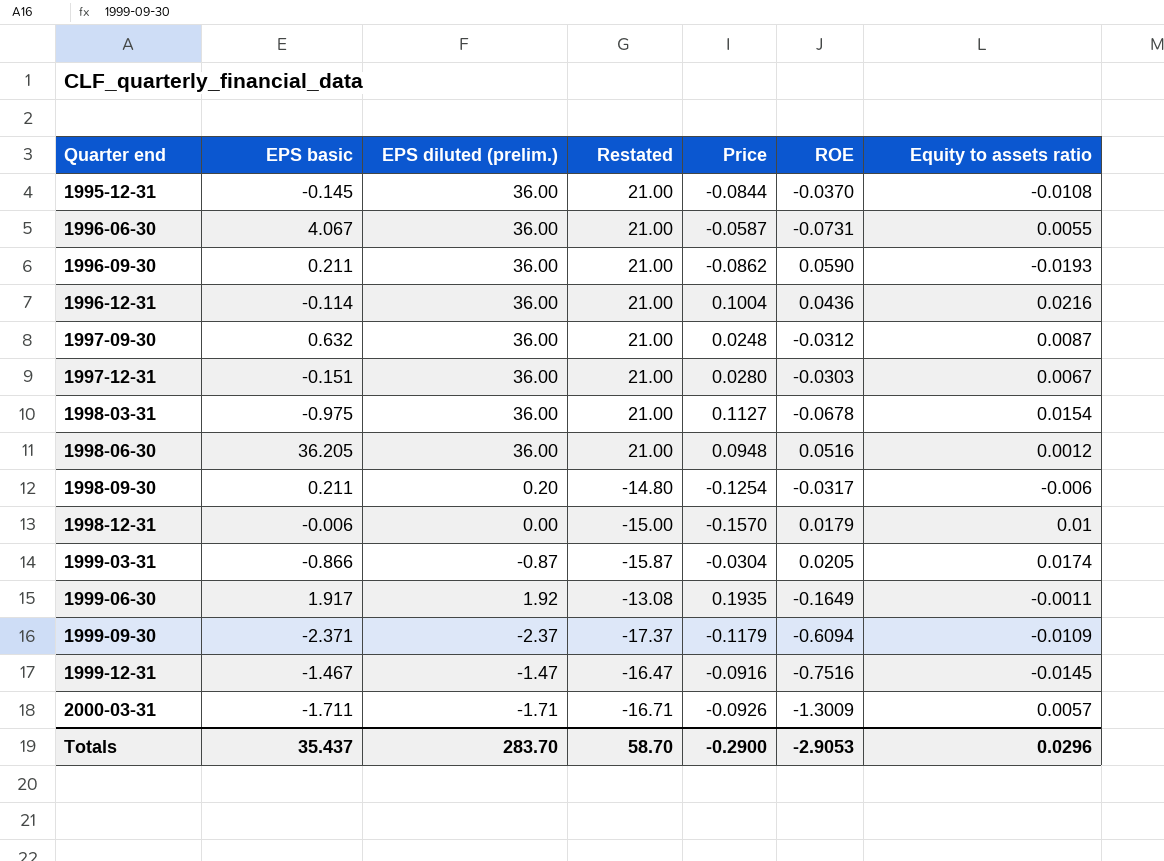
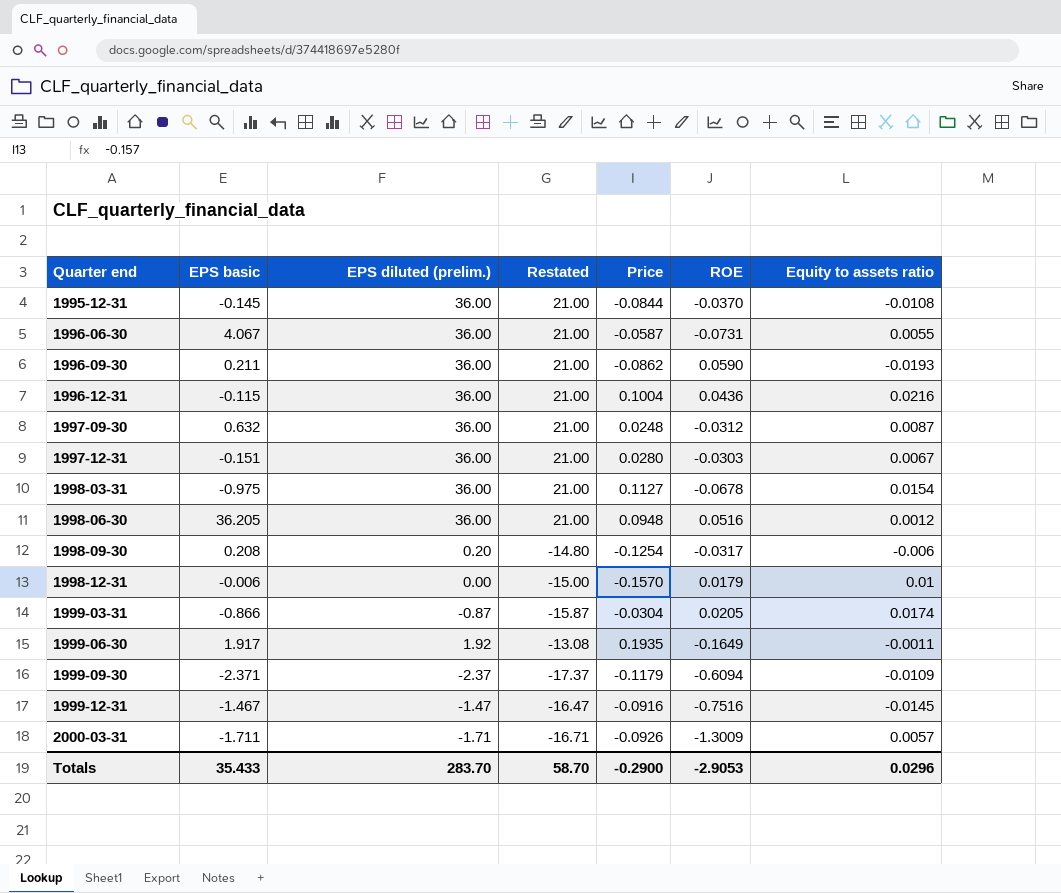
1996-12-31 | EPS basic: -0.114 -> -0.115
1998-09-30 | EPS basic: 0.211 -> 0.208
Totals | EPS basic: 35.437 -> 35.433

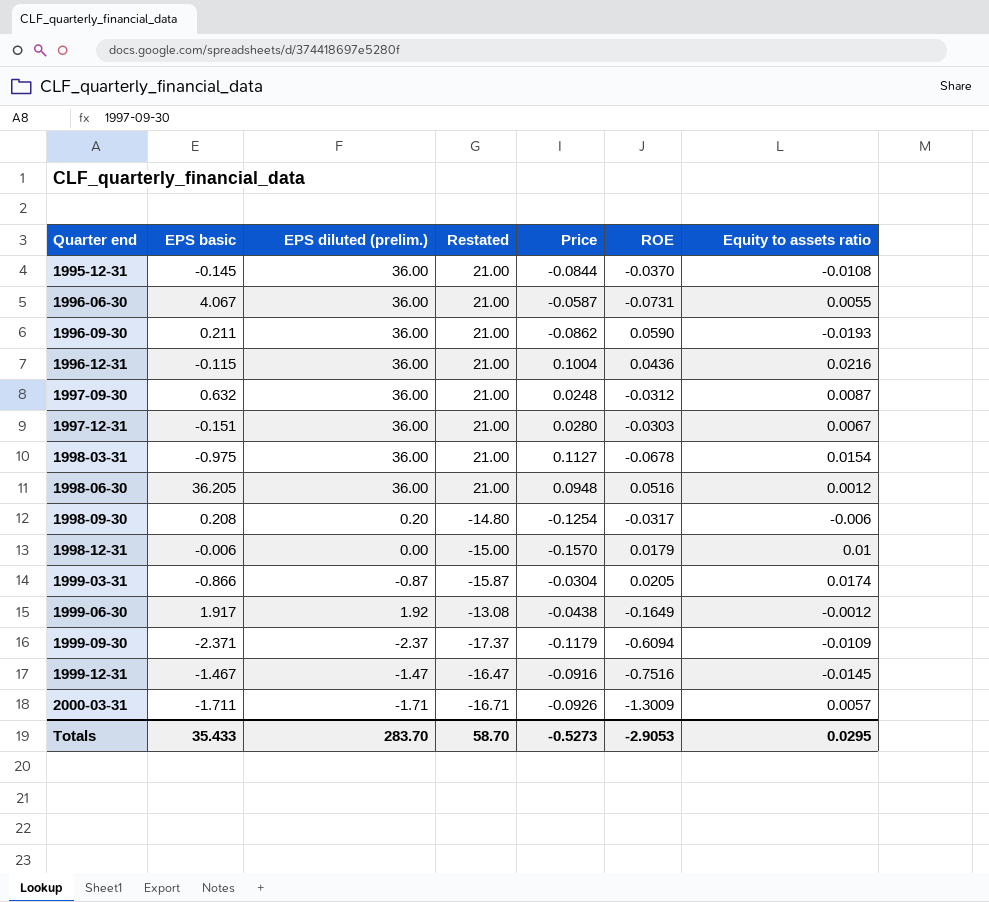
1999-06-30 | Price: 0.1935 -> -0.0438
1999-06-30 | Equity to assets ratio: -0.0011 -> -0.0012
Totals | Price: -0.2900 -> -0.5273
Totals | Equity to assets ratio: 0.0296 -> 0.0295

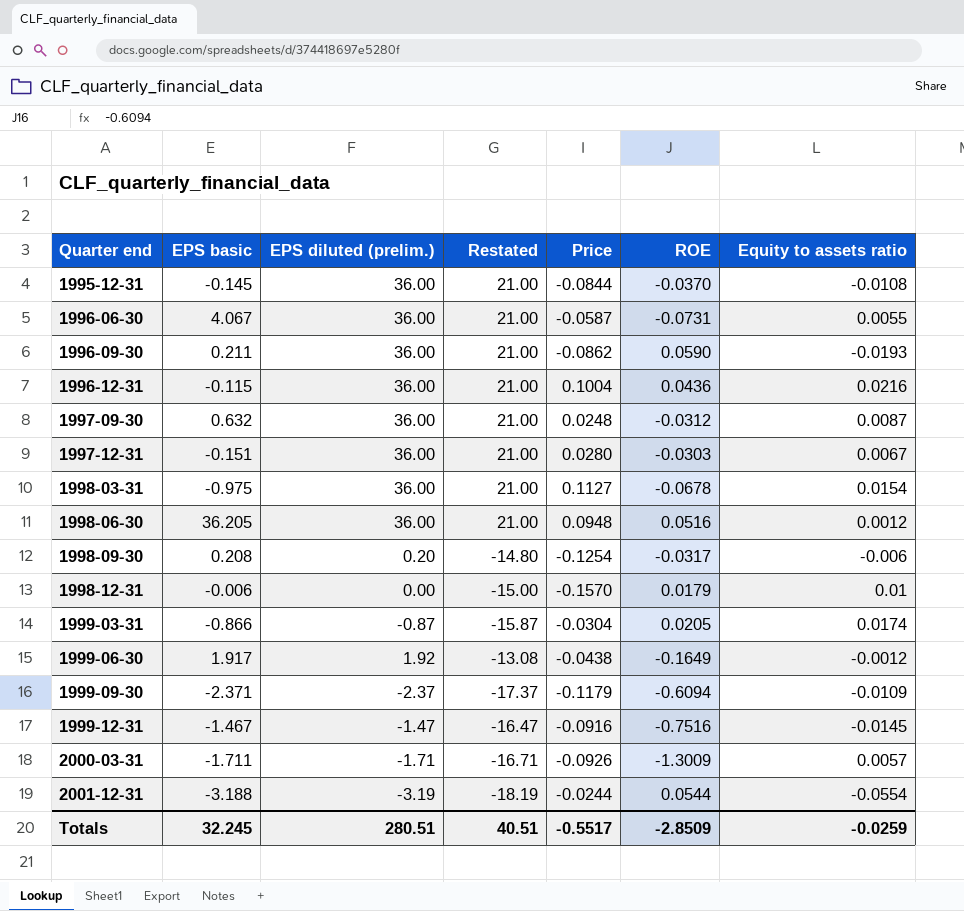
row 2001-12-31: none -> -3.188 | -3.19 | -18.19 | -0.0244 | 0.0544 | -0.0554
Totals | EPS basic: 35.433 -> 32.245
Totals | EPS diluted (prelim.): 283.70 -> 280.51
Totals | Restated: 58.70 -> 40.51
Totals | Price: -0.5273 -> -0.5517
Totals | ROE: -2.9053 -> -2.8509
Totals | Equity to assets ratio: 0.0295 -> -0.0259

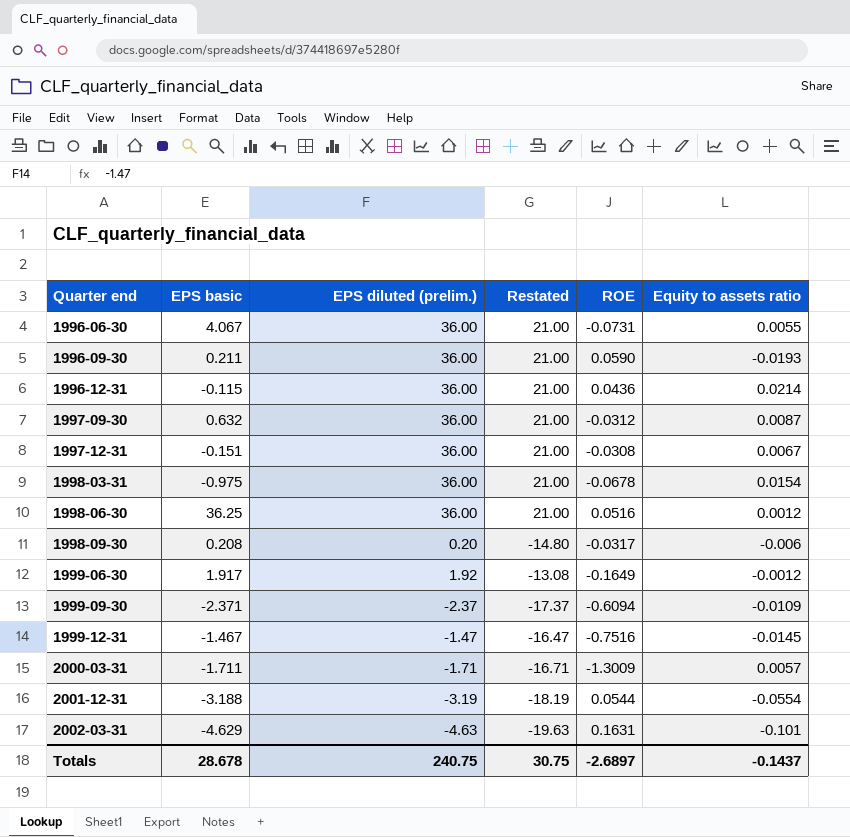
column Price | position: 5 -> none
row 1995-12-31: -0.145 | 36.00 | 21.00 | -0.0844 | -0.0370 | -0.0108 -> none
row 1998-12-31: -0.006 | 0.00 | -15.00 | -0.1570 | 0.0179 | 0.01 -> none
row 1999-03-31: -0.866 | -0.87 | -15.87 | -0.0304 | 0.0205 | 0.0174 -> none
1996-12-31 | Equity to assets ratio: 0.0216 -> 0.0214
1997-12-31 | ROE: -0.0303 -> -0.0308
1998-06-30 | EPS basic: 36.205 -> 36.25
row 2002-03-31: none -> -4.629 | -4.63 | -19.63 | 0.1631 | -0.101
Totals | EPS basic: 32.245 -> 28.678
Totals | EPS diluted (prelim.): 280.51 -> 240.75
Totals | Restated: 40.51 -> 30.75
Totals | ROE: -2.8509 -> -2.6897
Totals | Equity to assets ratio: -0.0259 -> -0.1437

